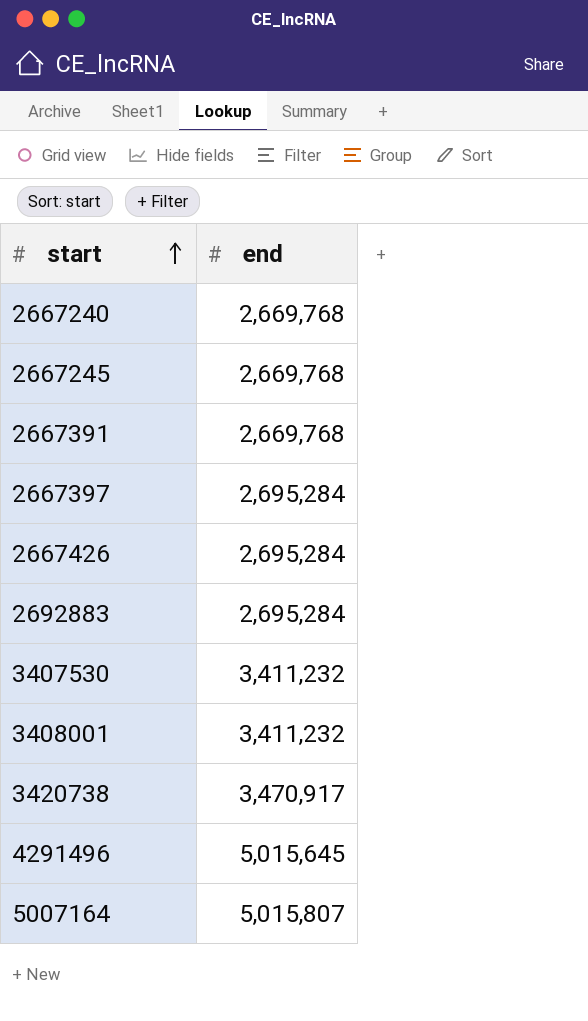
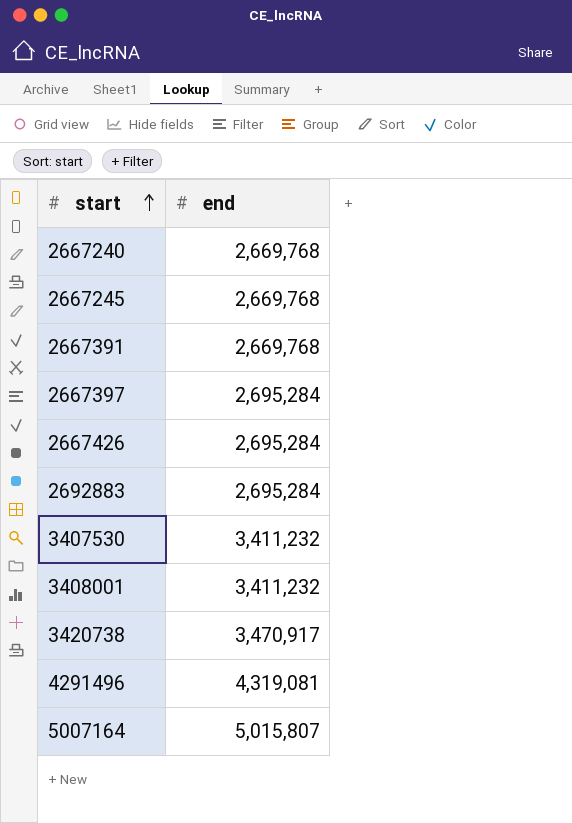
4291496 | end: 5,015,645 -> 4,319,081

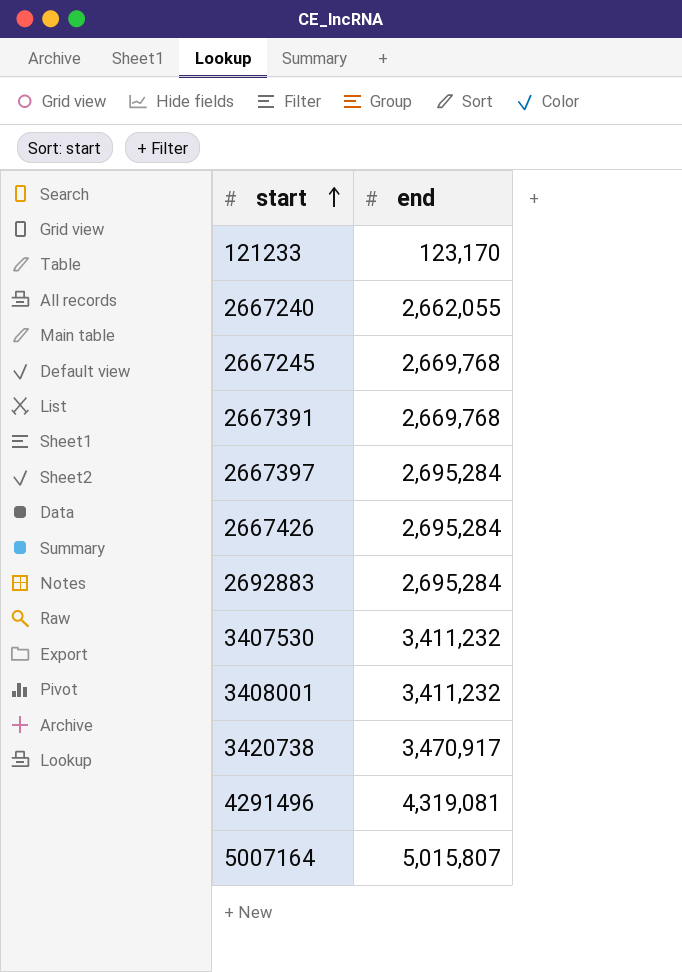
row 121233: none -> 123,170
2667240 | end: 2,669,768 -> 2,662,055

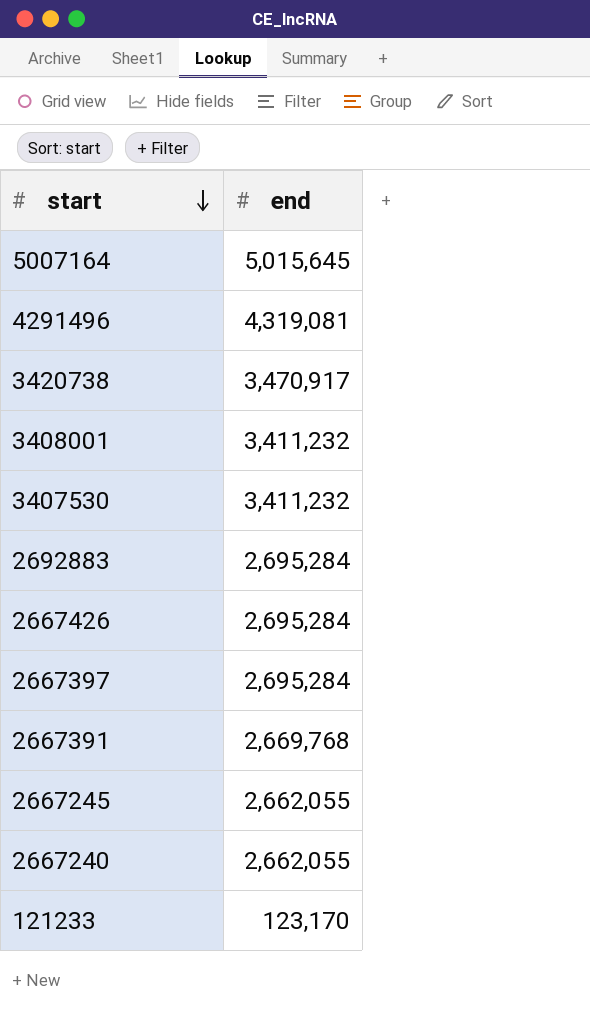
row order: start ascending -> start descending
5007164 | end: 5,015,807 -> 5,015,645
2667245 | end: 2,669,768 -> 2,662,055

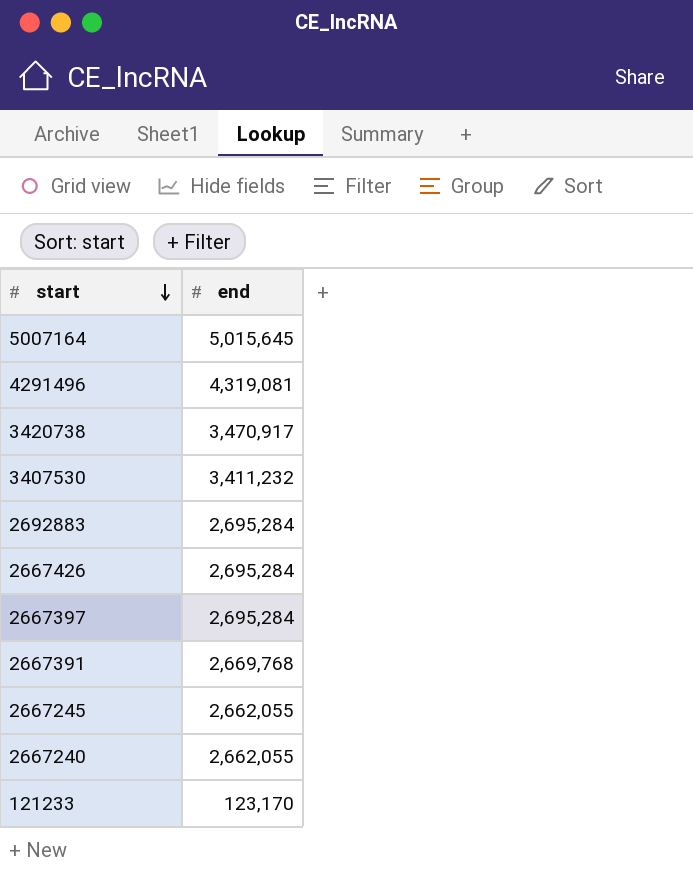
row 3408001: 3,411,232 -> none

